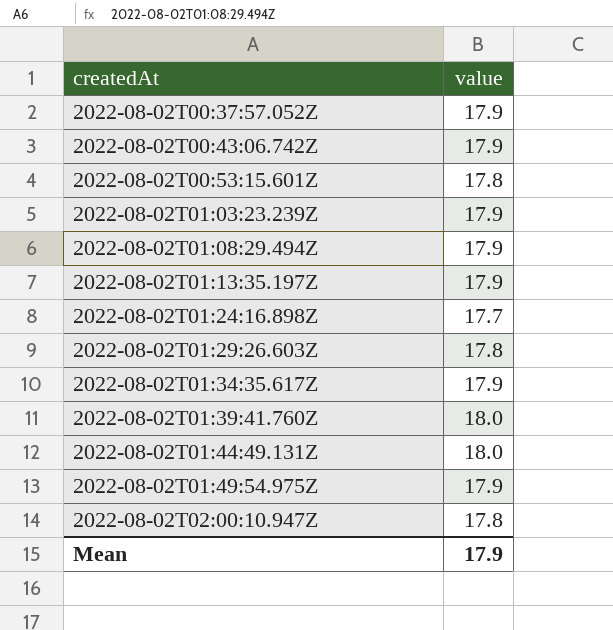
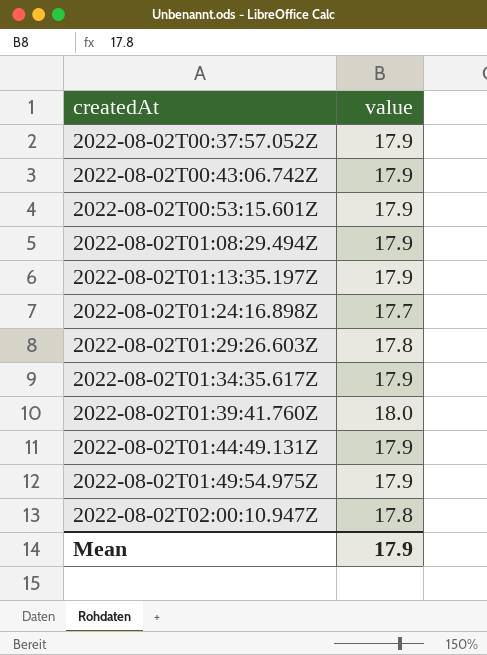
row 2022-08-02T01:03:23.239Z: 17.9 -> none
2022-08-02T00:53:15.601Z | value: 17.8 -> 17.9
2022-08-02T01:44:49.131Z | value: 18.0 -> 17.9

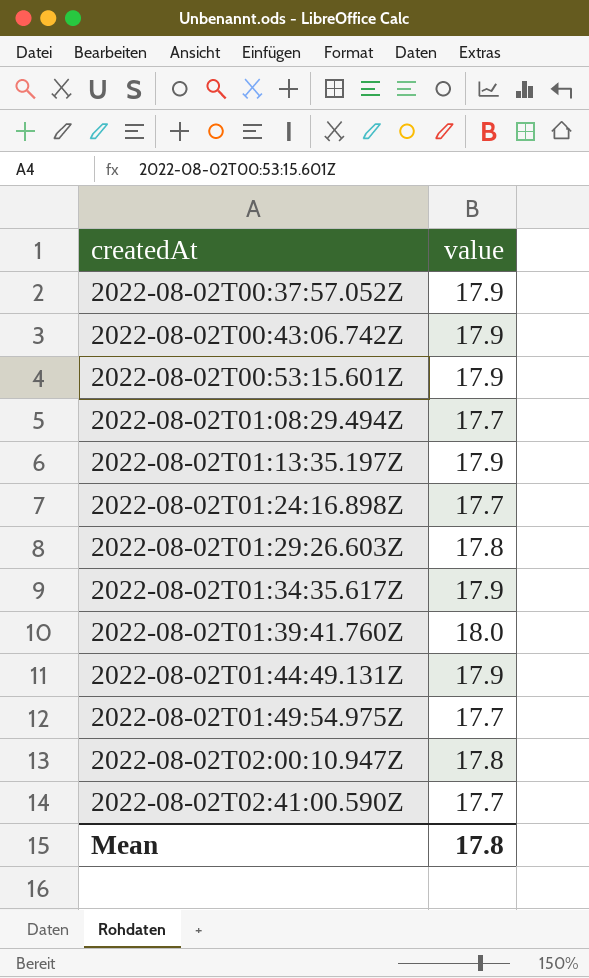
2022-08-02T01:08:29.494Z | value: 17.9 -> 17.7
2022-08-02T01:49:54.975Z | value: 17.9 -> 17.7
row 2022-08-02T02:41:00.590Z: none -> 17.7
Mean | value: 17.9 -> 17.8

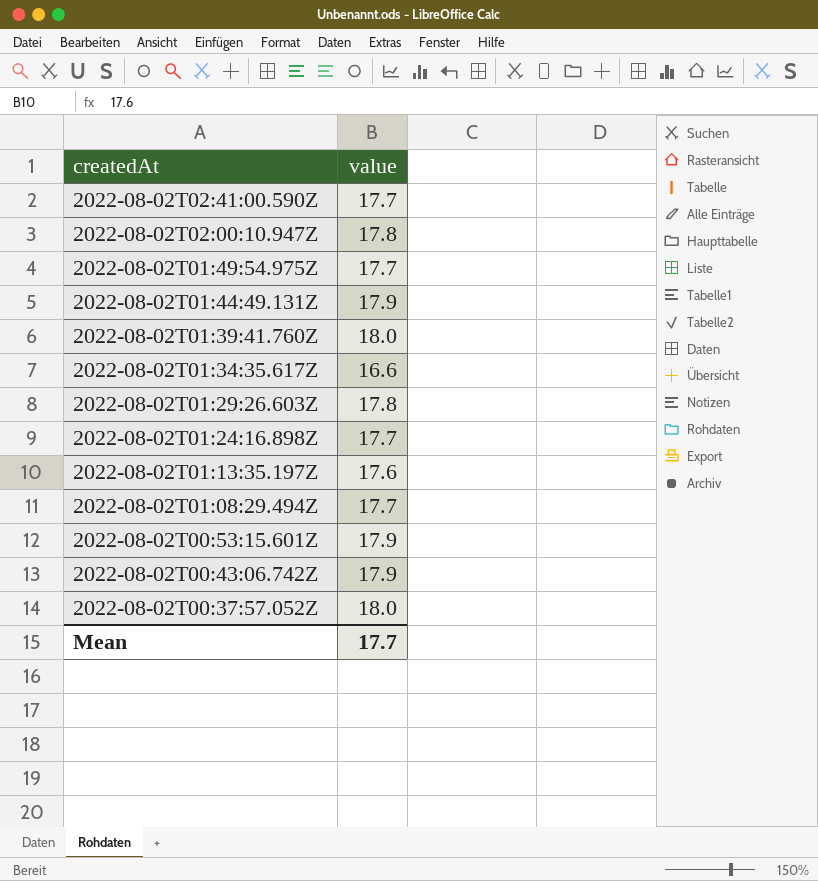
row order: createdAt ascending -> createdAt descending
2022-08-02T01:34:35.617Z | value: 17.9 -> 16.6
2022-08-02T01:13:35.197Z | value: 17.9 -> 17.6
2022-08-02T00:37:57.052Z | value: 17.9 -> 18.0
Mean | value: 17.8 -> 17.7

